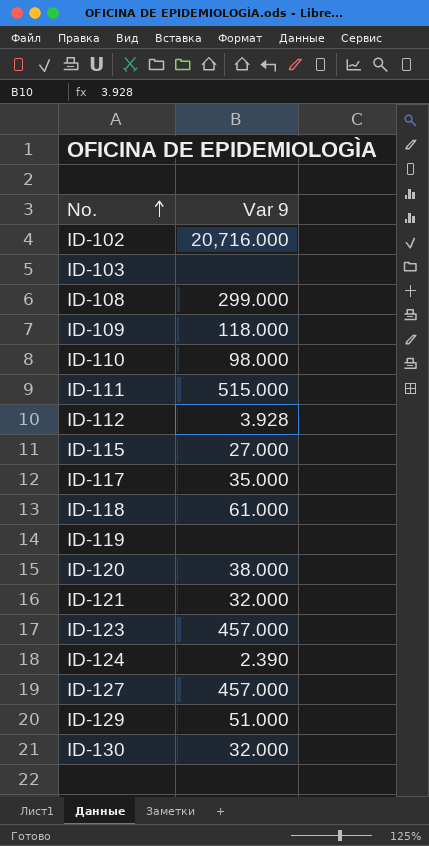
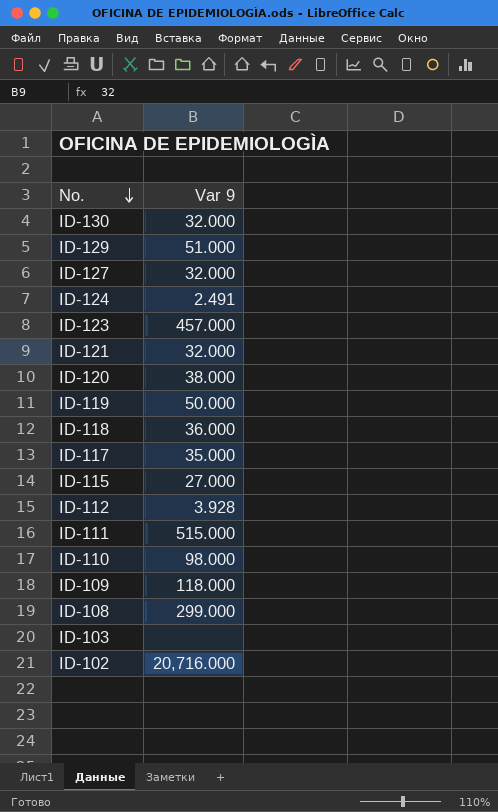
row order: No. ascending -> No. descending
ID-127 | Var 9: 457.000 -> 32.000
ID-124 | Var 9: 2.390 -> 2.491
ID-119 | Var 9: none -> 50.000
ID-118 | Var 9: 61.000 -> 36.000

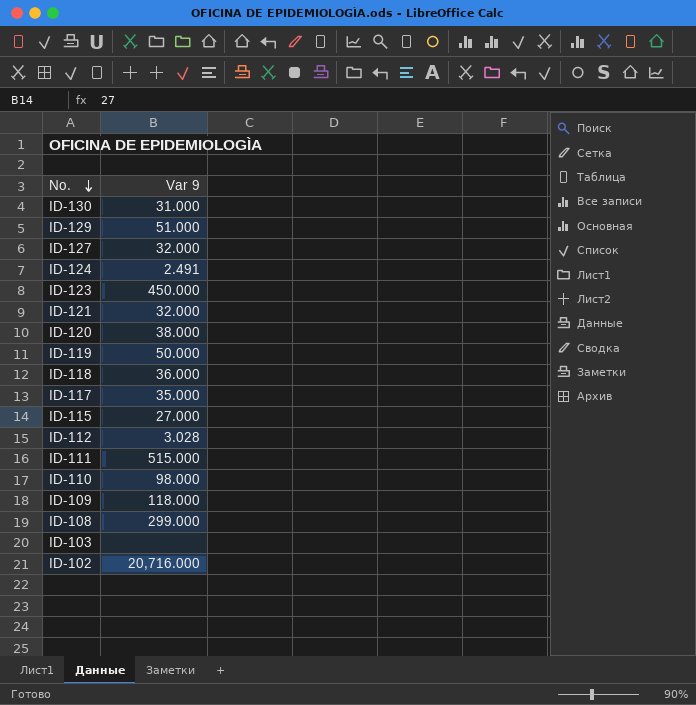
ID-130 | Var 9: 32.000 -> 31.000
ID-123 | Var 9: 457.000 -> 450.000
ID-112 | Var 9: 3.928 -> 3.028

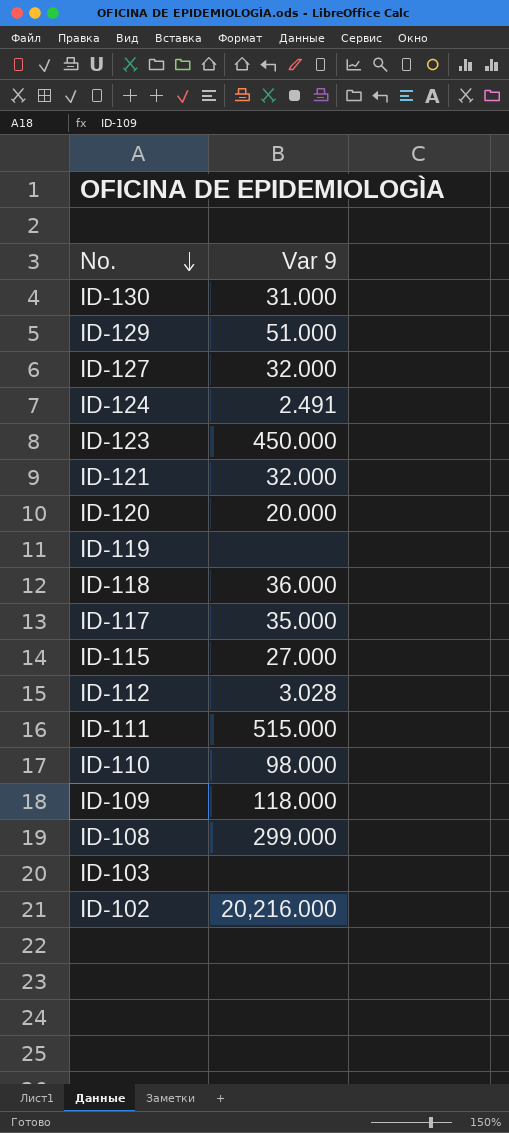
ID-120 | Var 9: 38.000 -> 20.000
ID-119 | Var 9: 50.000 -> none
ID-102 | Var 9: 20,716.000 -> 20,216.000

